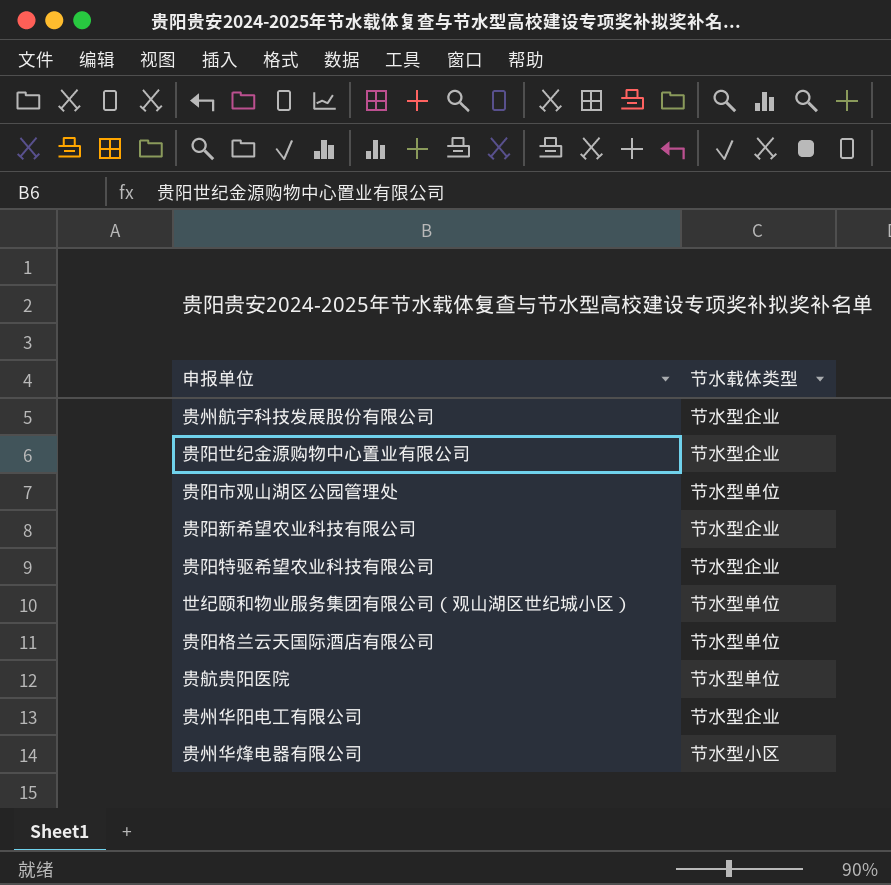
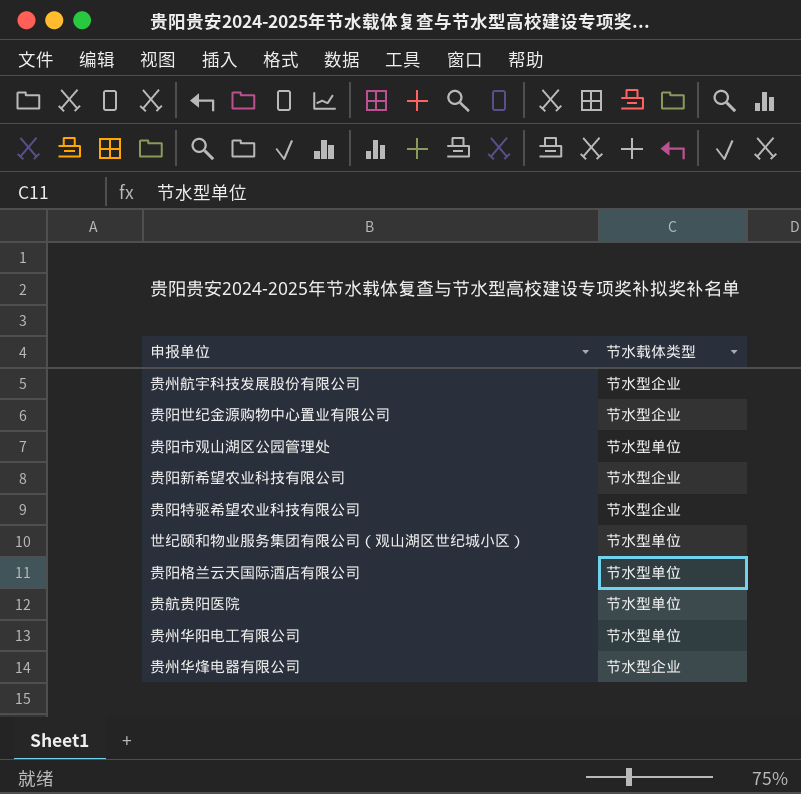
贵州华阳电工有限公司 | 节水载体类型: 节水型企业 -> 节水型单位
贵州华烽电器有限公司 | 节水载体类型: 节水型小区 -> 节水型企业

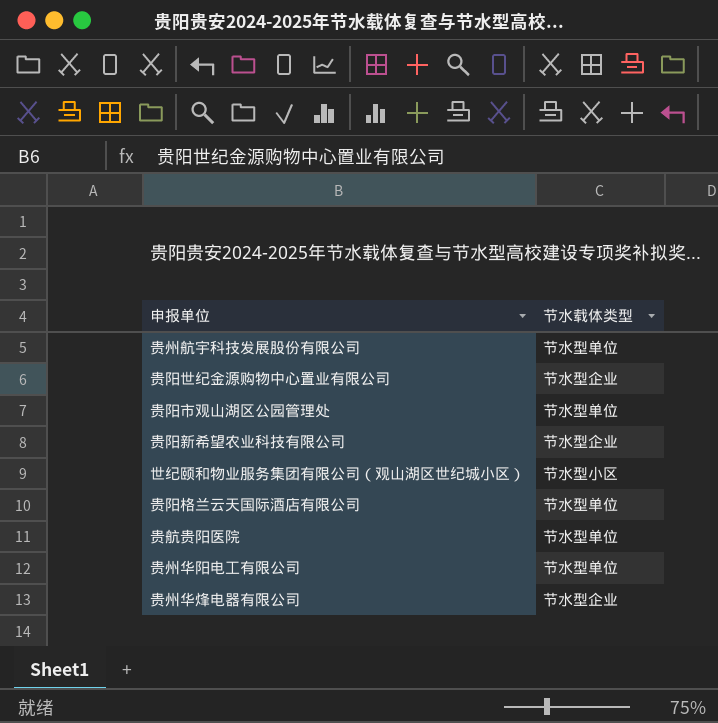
row 贵阳特驱希望农业科技有限公司: 节水型企业 -> none
贵州航宇科技发展股份有限公司 | 节水载体类型: 节水型企业 -> 节水型单位
世纪颐和物业服务集团有限公司（观山湖区世纪城小区） | 节水载体类型: 节水型单位 -> 节水型小区

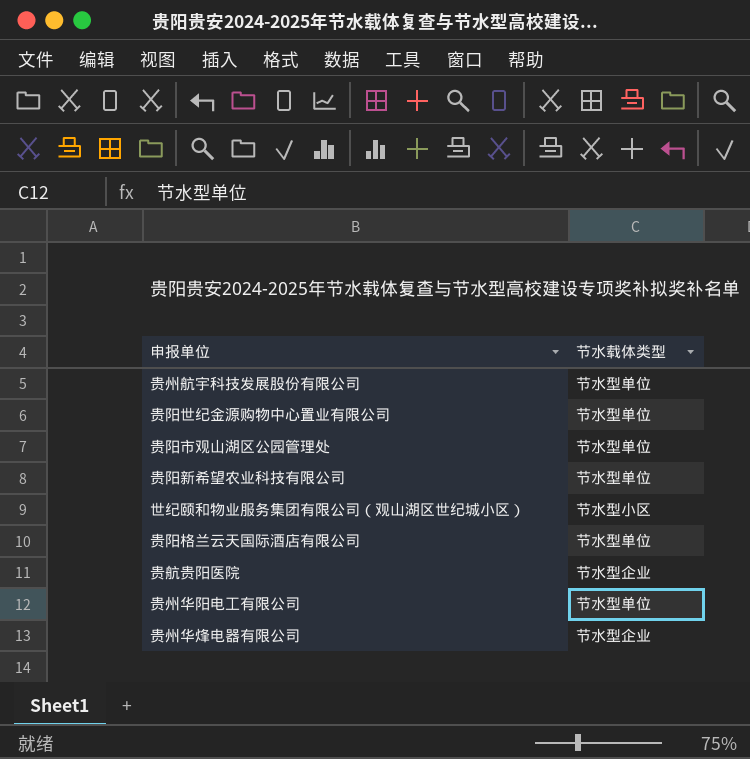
贵阳世纪金源购物中心置业有限公司 | 节水载体类型: 节水型企业 -> 节水型单位
贵阳新希望农业科技有限公司 | 节水载体类型: 节水型企业 -> 节水型单位
贵航贵阳医院 | 节水载体类型: 节水型单位 -> 节水型企业

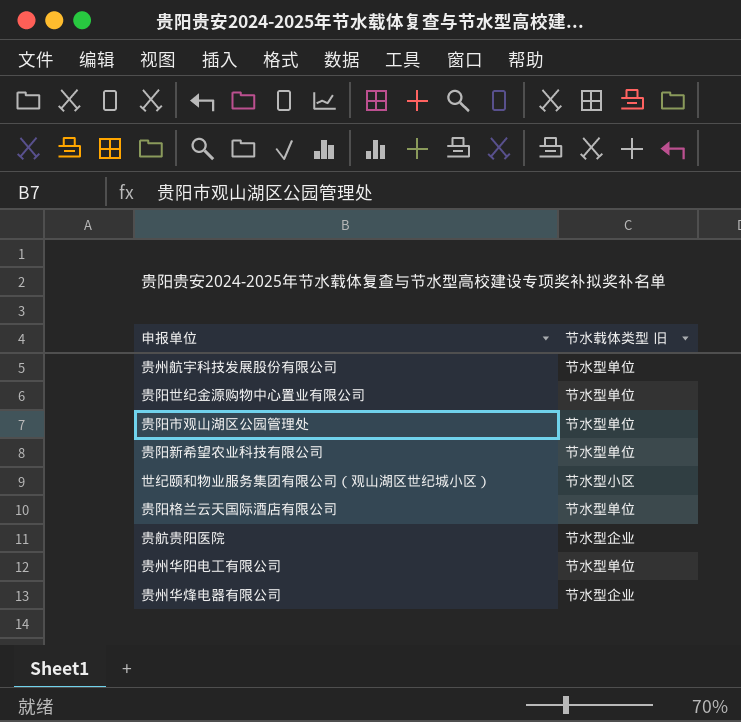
column name: 节水载体类型 -> 节水载体类型 旧

